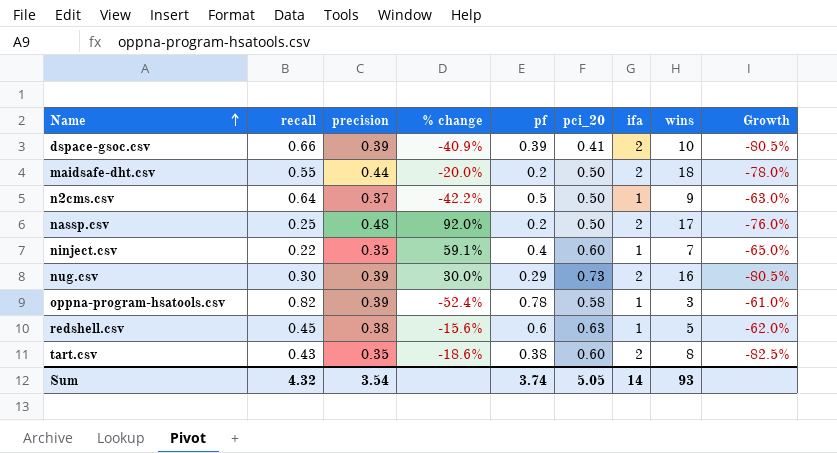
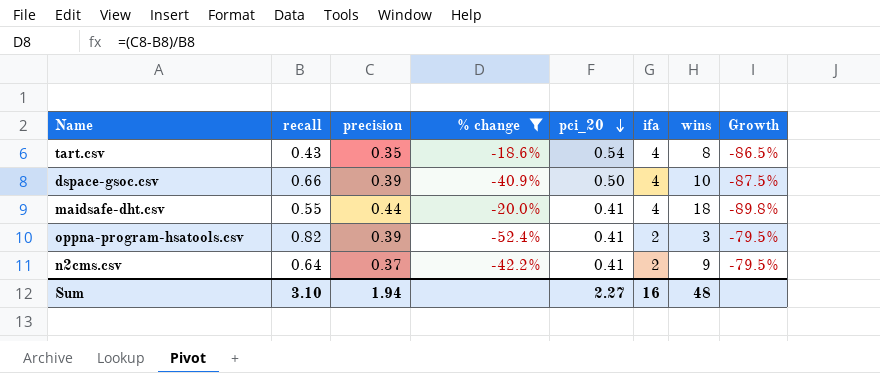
filter: none -> % change <= -18.6%
row order: Name ascending -> pci_20 descending
column pf | position: 5 -> none
column Growth | formula: ([precision] - [ifa]) / [ifa] -> ([pci_20] - [ifa]) / [ifa]
tart.csv | pci_20: 0.60 -> 0.54
tart.csv | ifa: 2 -> 4
dspace-gsoc.csv | pci_20: 0.41 -> 0.50
dspace-gsoc.csv | ifa: 2 -> 4
maidsafe-dht.csv | pci_20: 0.50 -> 0.41
maidsafe-dht.csv | ifa: 2 -> 4
oppna-program-hsatools.csv | pci_20: 0.58 -> 0.41
oppna-program-hsatools.csv | ifa: 1 -> 2
n2cms.csv | pci_20: 0.50 -> 0.41
n2cms.csv | ifa: 1 -> 2
Sum | recall: 4.32 -> 3.10
Sum | precision: 3.54 -> 1.94
Sum | pci_20: 5.05 -> 2.27
Sum | ifa: 14 -> 16
Sum | wins: 93 -> 48

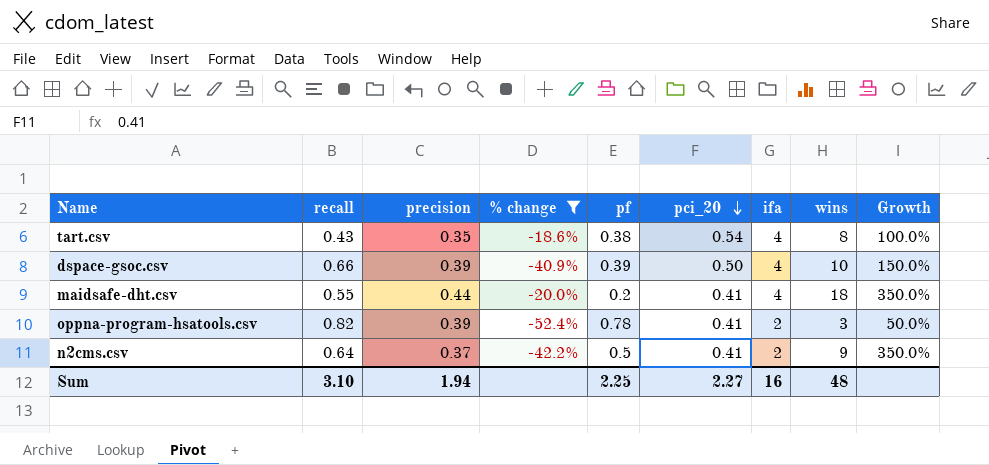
column pf | position: none -> 5
column Growth | formula: ([pci_20] - [ifa]) / [ifa] -> ([wins] - [ifa]) / [ifa]

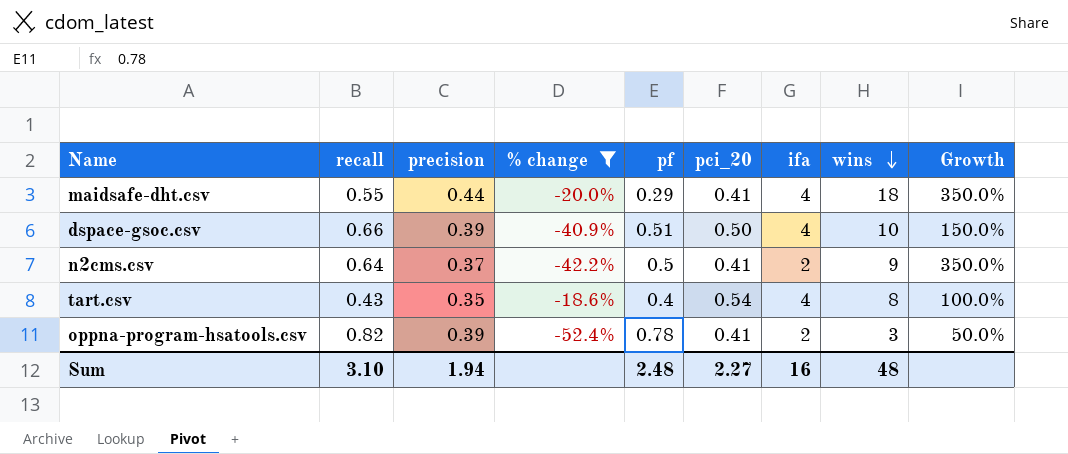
row order: pci_20 descending -> wins descending
maidsafe-dht.csv | pf: 0.2 -> 0.29
dspace-gsoc.csv | pf: 0.39 -> 0.51
tart.csv | pf: 0.38 -> 0.4
Sum | pf: 2.25 -> 2.48

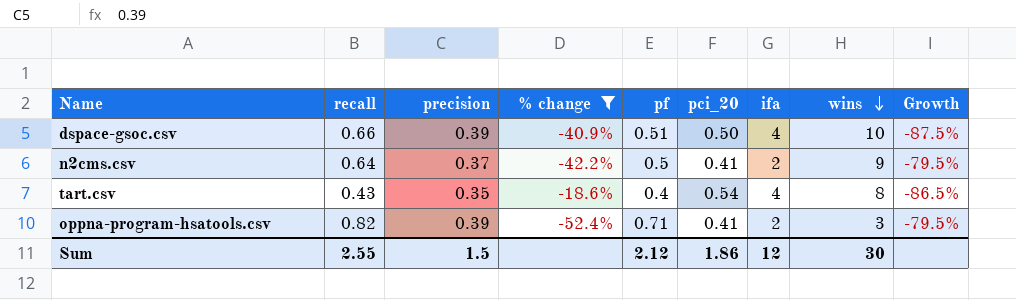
column Growth | formula: ([wins] - [ifa]) / [ifa] -> ([pci_20] - [ifa]) / [ifa]
row maidsafe-dht.csv: 0.55 | 0.44 | -20.0% | 0.29 | 0.41 | 4 | 18 | 350.0% -> none
oppna-program-hsatools.csv | pf: 0.78 -> 0.71
Sum | recall: 3.10 -> 2.55
Sum | precision: 1.94 -> 1.5
Sum | pf: 2.48 -> 2.12
Sum | pci_20: 2.27 -> 1.86
Sum | ifa: 16 -> 12
Sum | wins: 48 -> 30

